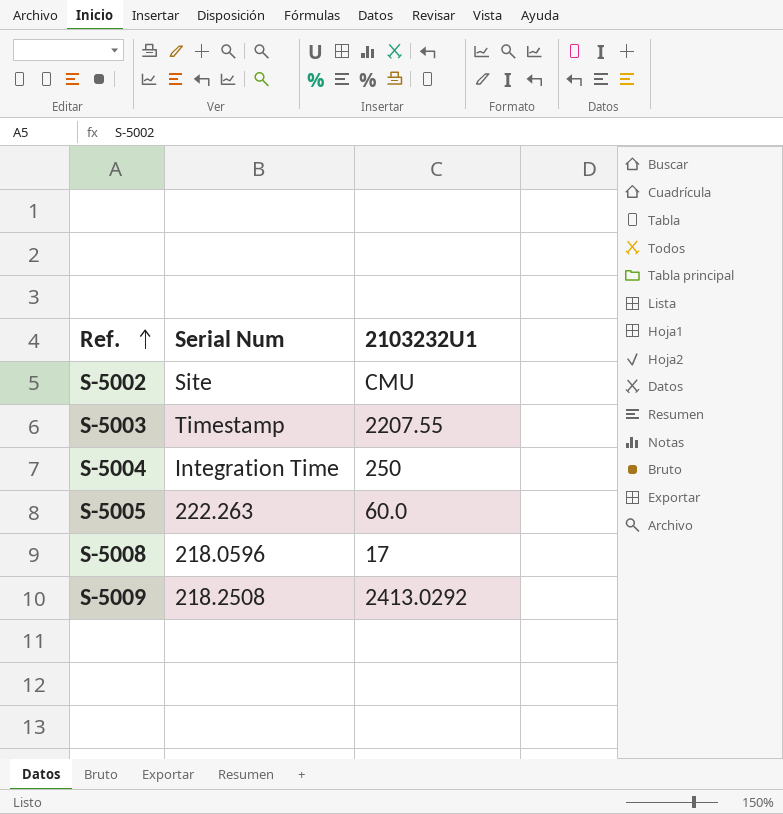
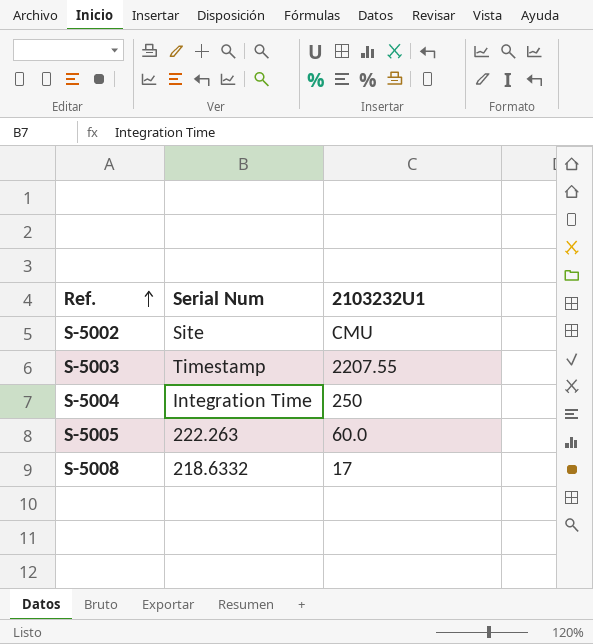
row S-5009: 218.2508 | 2413.0292 -> none
S-5008 | Serial Num: 218.0596 -> 218.6332

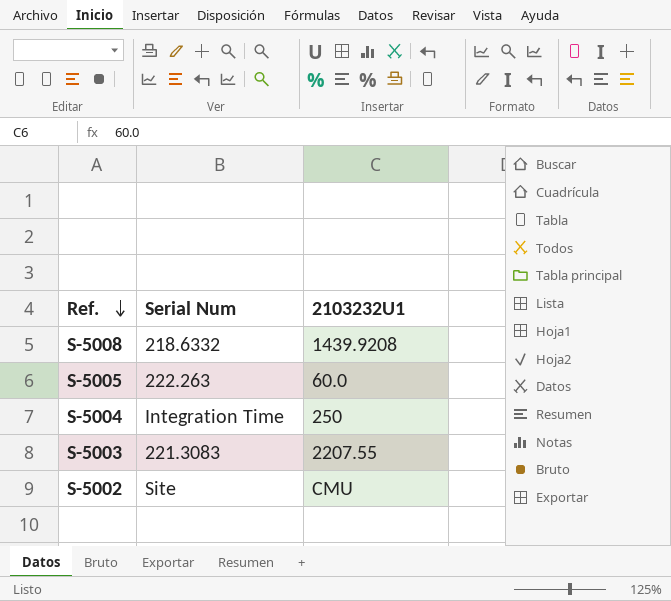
row order: Ref. ascending -> Ref. descending
S-5008 | 2103232U1: 17 -> 1439.9208
S-5003 | Serial Num: Timestamp -> 221.3083

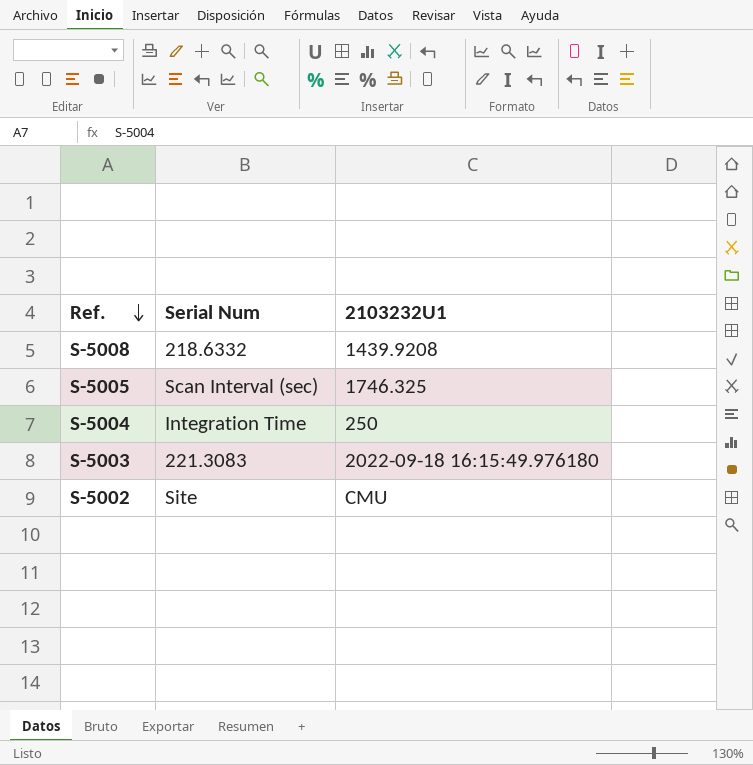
S-5005 | Serial Num: 222.263 -> Scan Interval (sec)
S-5005 | 2103232U1: 60.0 -> 1746.325
S-5003 | 2103232U1: 2207.55 -> 2022-09-18 16:15:49.976180

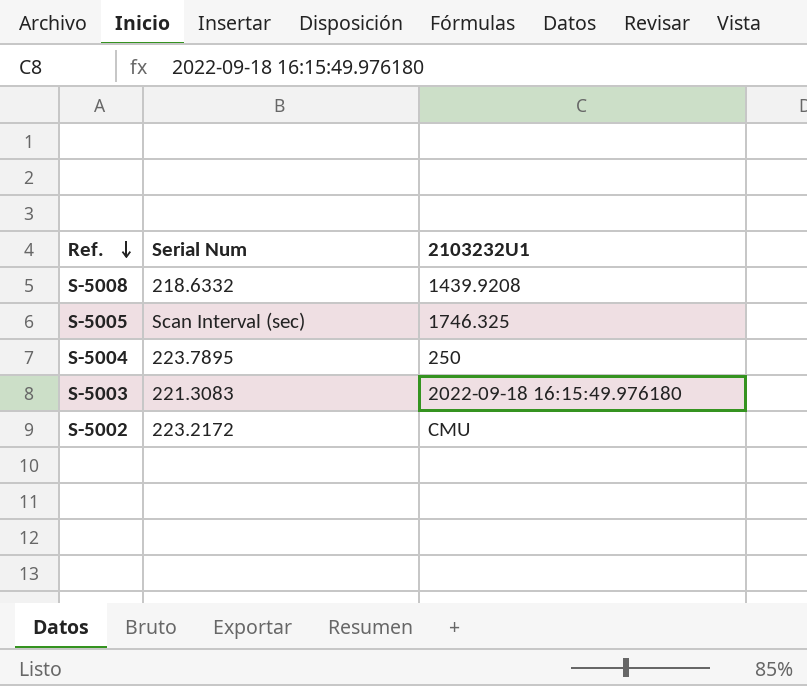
S-5004 | Serial Num: Integration Time -> 223.7895
S-5002 | Serial Num: Site -> 223.2172

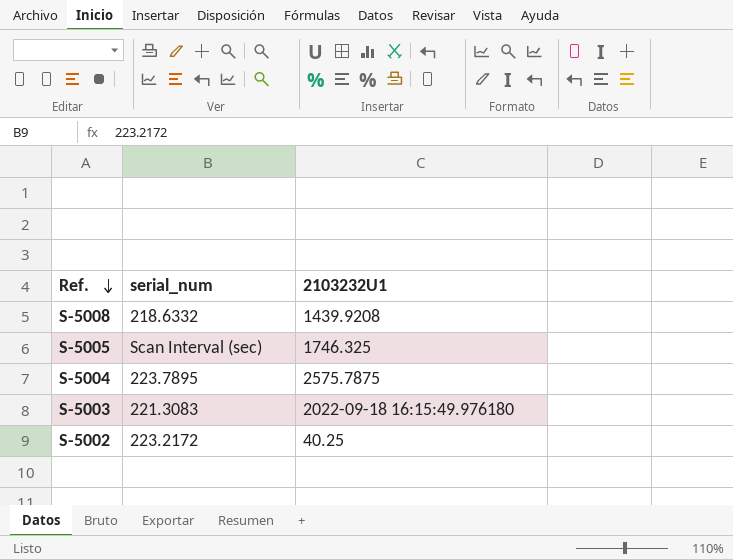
column name: Serial Num -> serial_num
S-5004 | 2103232U1: 250 -> 2575.7875
S-5002 | 2103232U1: CMU -> 40.25

